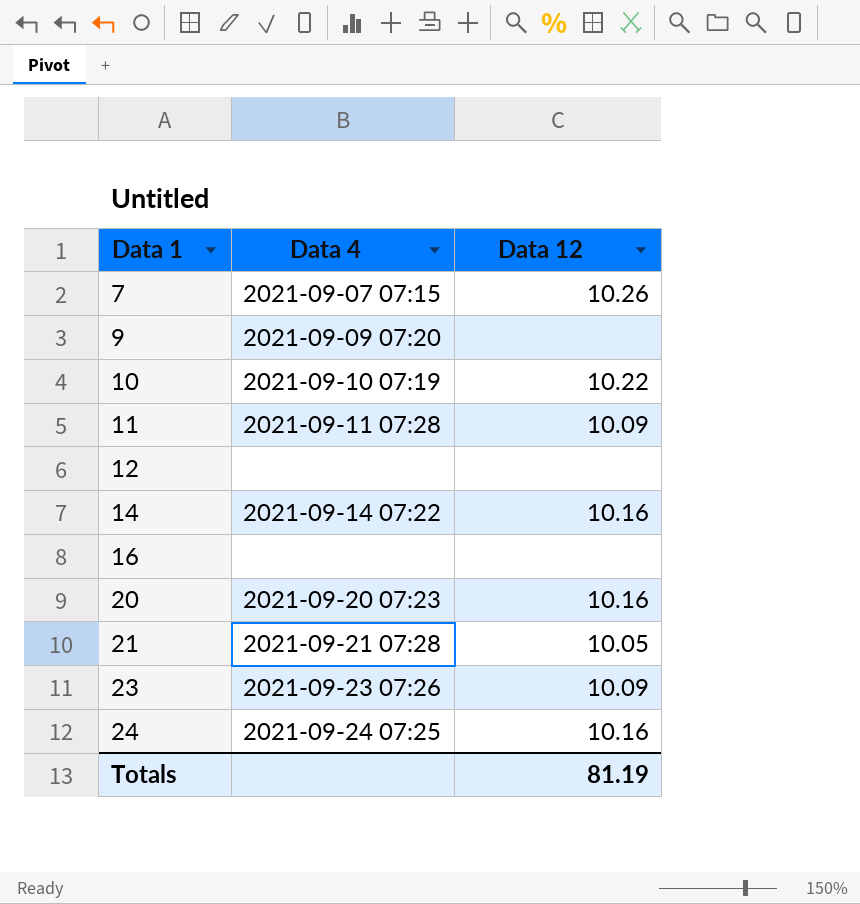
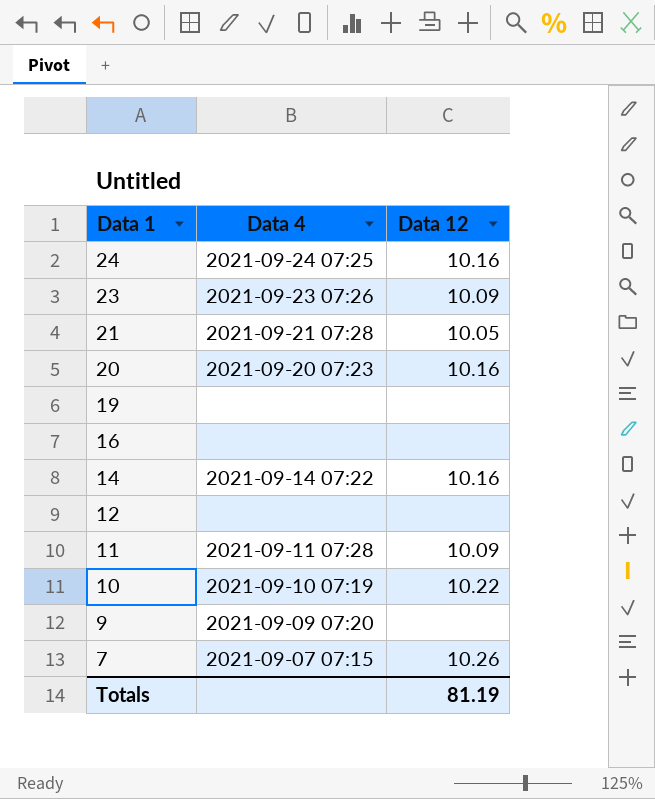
row order: Data 1 ascending -> Data 1 descending
row 19: none -> none | none

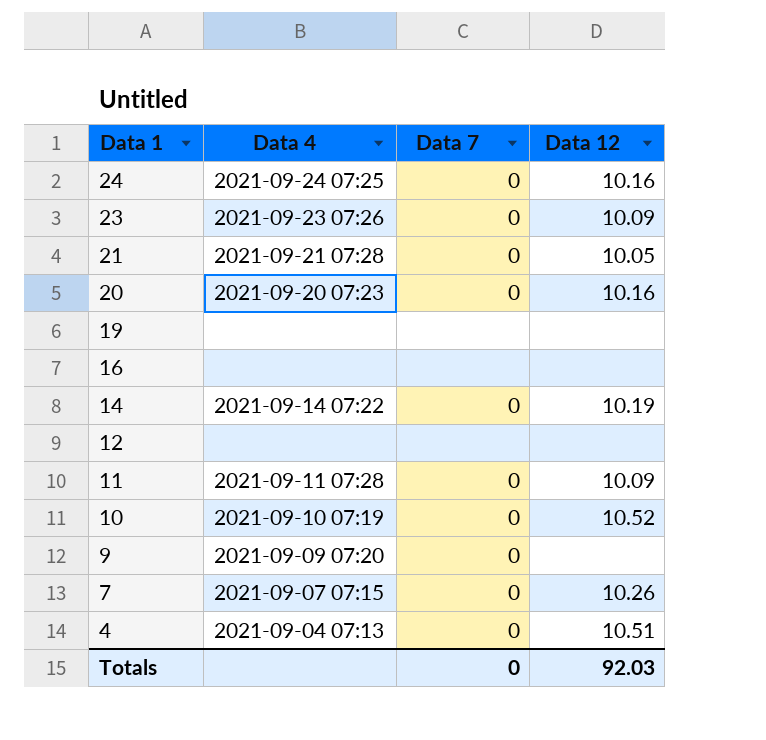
column Data 7 | position: none -> 3
14 | Data 12: 10.16 -> 10.19
10 | Data 12: 10.22 -> 10.52
row 4: none -> 2021-09-04 07:13 | 0 | 10.51
Totals | Data 12: 81.19 -> 92.03

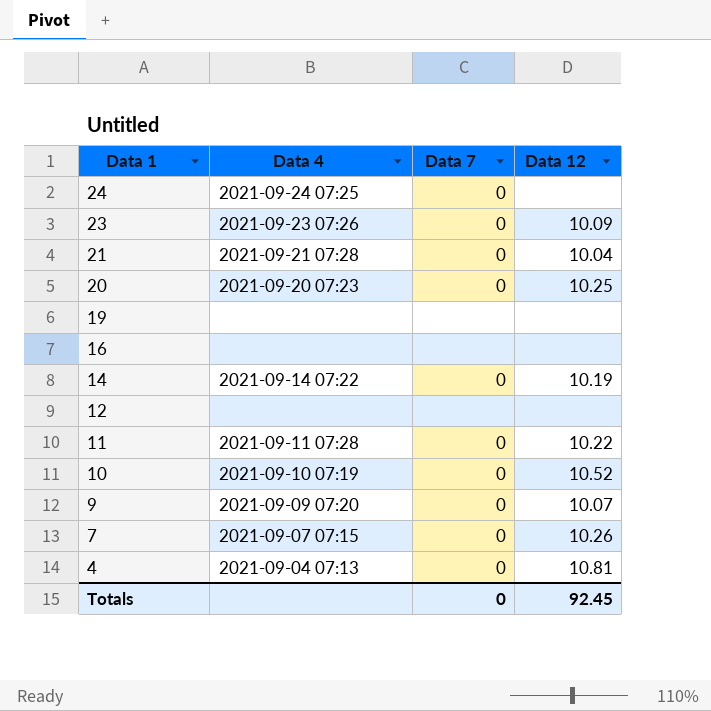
24 | Data 12: 10.16 -> none
21 | Data 12: 10.05 -> 10.04
20 | Data 12: 10.16 -> 10.25
11 | Data 12: 10.09 -> 10.22
9 | Data 12: none -> 10.07
4 | Data 12: 10.51 -> 10.81
Totals | Data 12: 92.03 -> 92.45

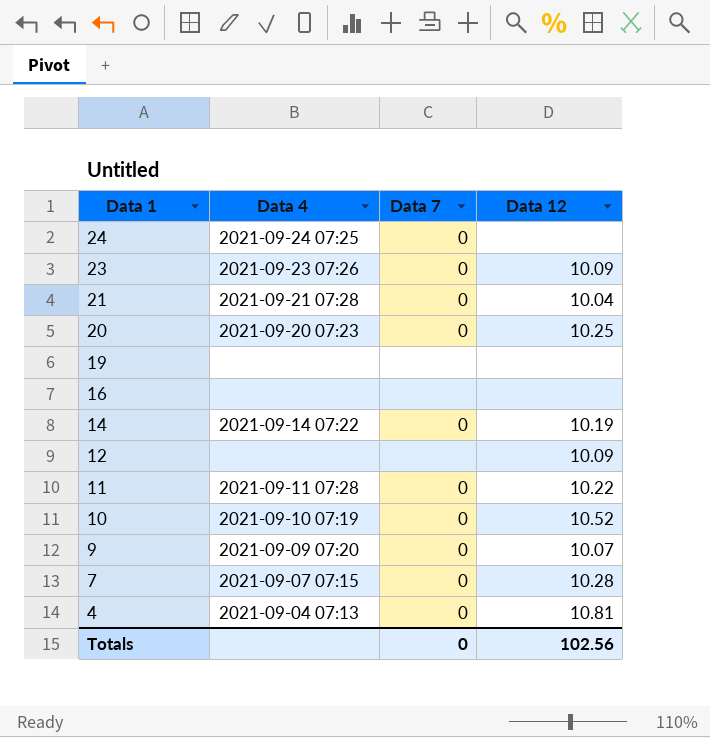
12 | Data 12: none -> 10.09
7 | Data 12: 10.26 -> 10.28
Totals | Data 12: 92.45 -> 102.56

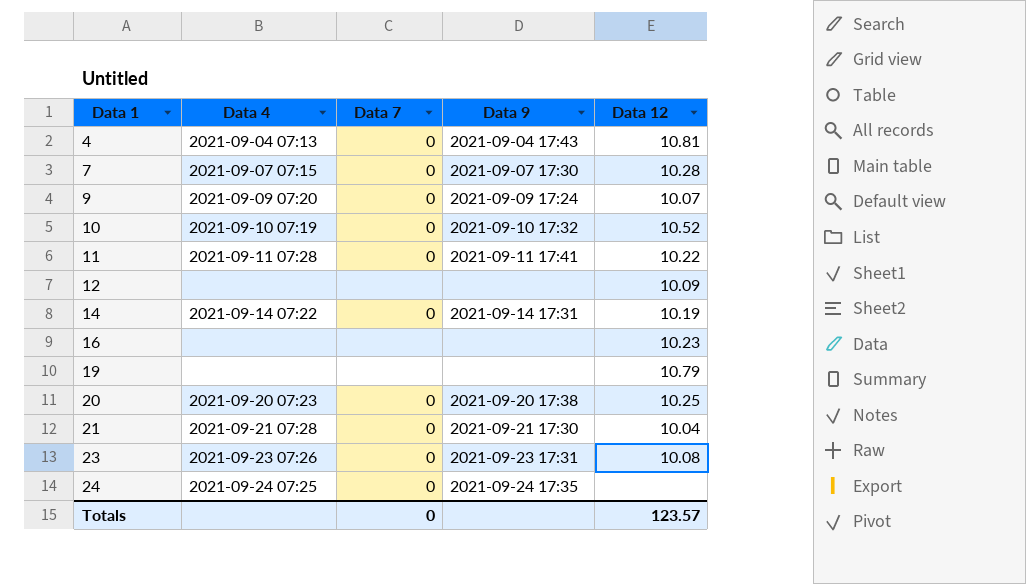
row order: Data 1 descending -> Data 1 ascending
column Data 9 | position: none -> 4
16 | Data 12: none -> 10.23
19 | Data 12: none -> 10.79
23 | Data 12: 10.09 -> 10.08
Totals | Data 12: 102.56 -> 123.57

